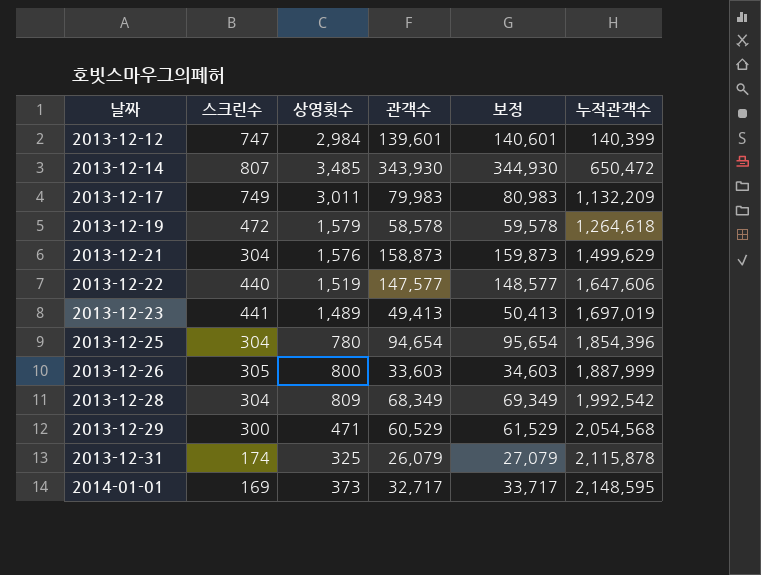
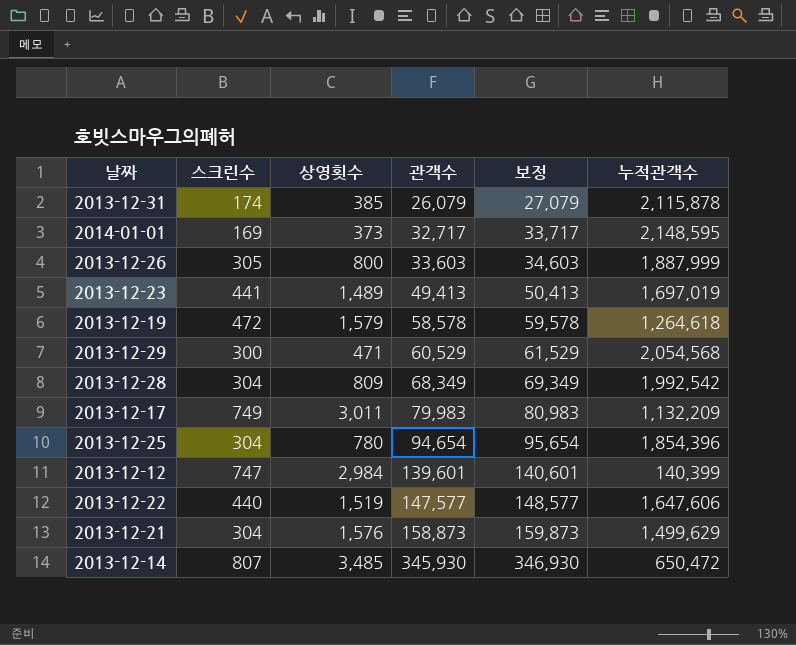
row order: 날짜 ascending -> 관객수 ascending
2013-12-31 | 상영횟수: 325 -> 385
2013-12-14 | 관객수: 343,930 -> 345,930
2013-12-14 | 보정: 344,930 -> 346,930

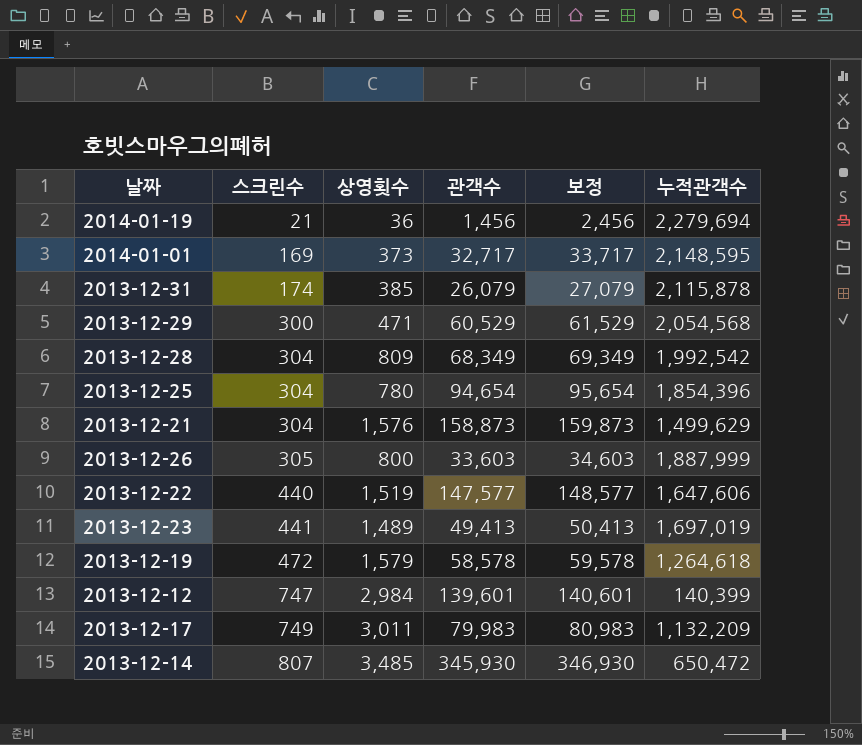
row order: 관객수 ascending -> 스크린수 ascending
row 2014-01-19: none -> 21 | 36 | 1,456 | 2,456 | 2,279,694

